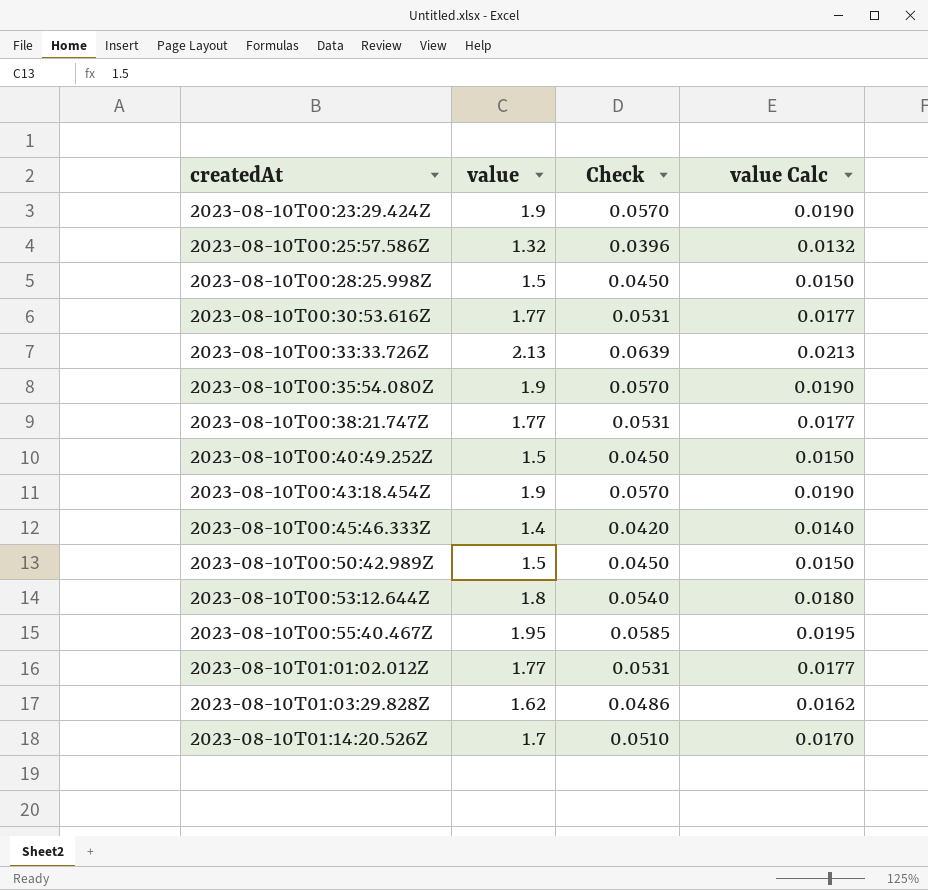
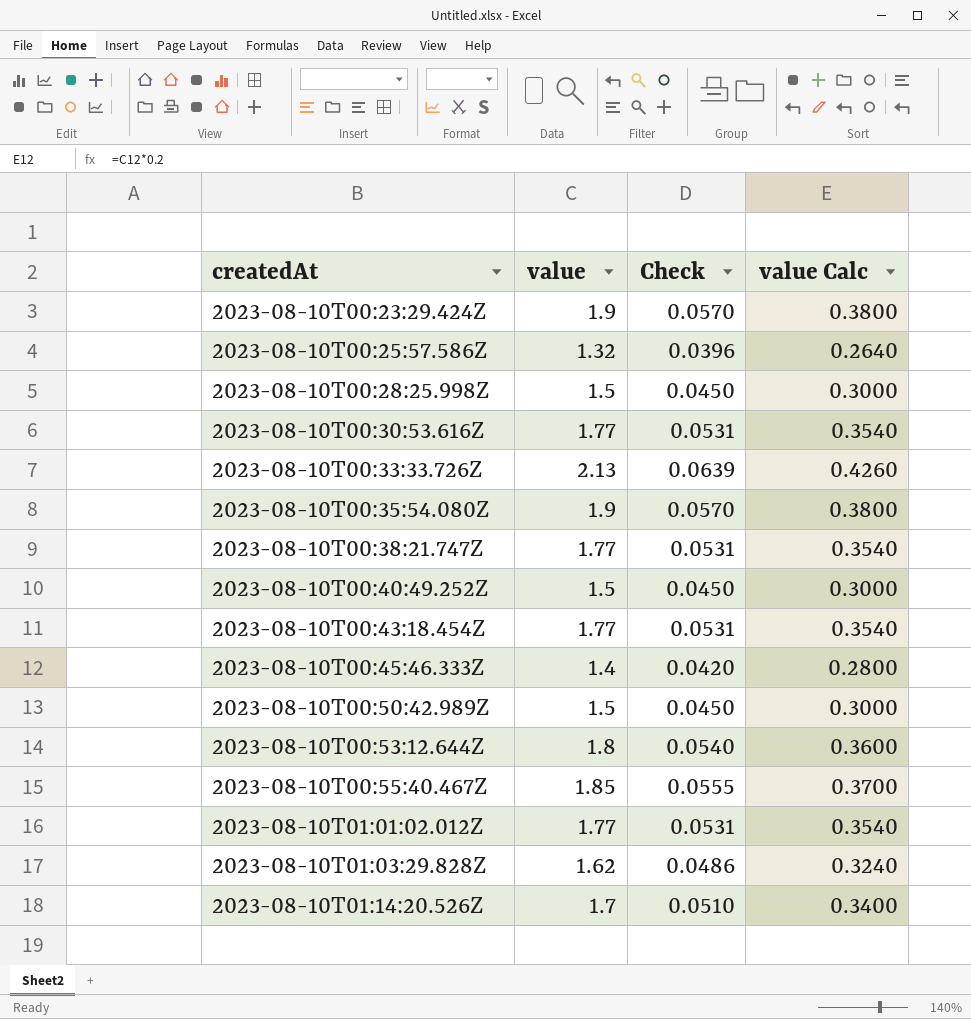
column value Calc | formula: [value] * 0.01 -> [value] * 0.2
2023-08-10T00:43:18.454Z | value: 1.9 -> 1.77
2023-08-10T00:43:18.454Z | Check: 0.0570 -> 0.0531
2023-08-10T00:55:40.467Z | value: 1.95 -> 1.85
2023-08-10T00:55:40.467Z | Check: 0.0585 -> 0.0555

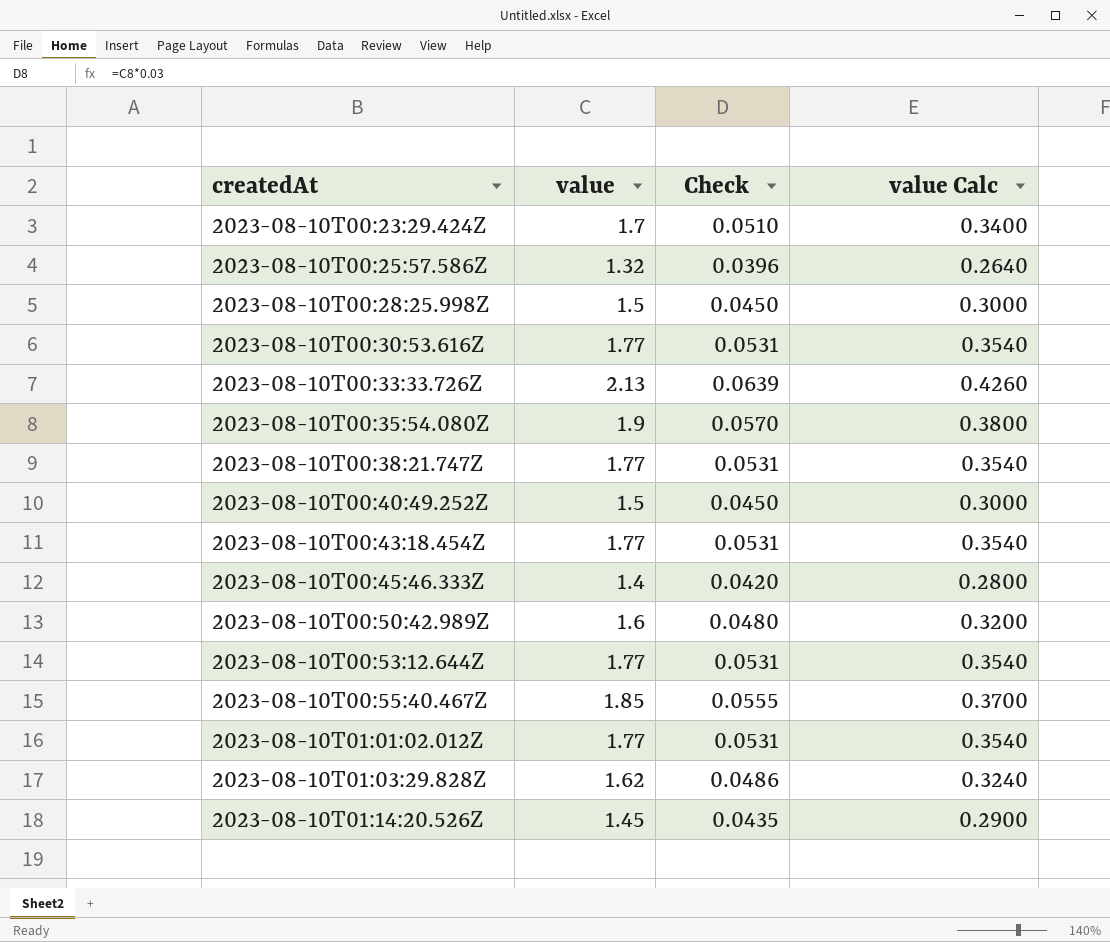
2023-08-10T00:23:29.424Z | value: 1.9 -> 1.7
2023-08-10T00:23:29.424Z | Check: 0.0570 -> 0.0510
2023-08-10T00:23:29.424Z | value Calc: 0.3800 -> 0.3400
2023-08-10T00:50:42.989Z | value: 1.5 -> 1.6
2023-08-10T00:50:42.989Z | Check: 0.0450 -> 0.0480
2023-08-10T00:50:42.989Z | value Calc: 0.3000 -> 0.3200
2023-08-10T00:53:12.644Z | value: 1.8 -> 1.77
2023-08-10T00:53:12.644Z | Check: 0.0540 -> 0.0531
2023-08-10T00:53:12.644Z | value Calc: 0.3600 -> 0.3540
2023-08-10T01:14:20.526Z | value: 1.7 -> 1.45
2023-08-10T01:14:20.526Z | Check: 0.0510 -> 0.0435
2023-08-10T01:14:20.526Z | value Calc: 0.3400 -> 0.2900

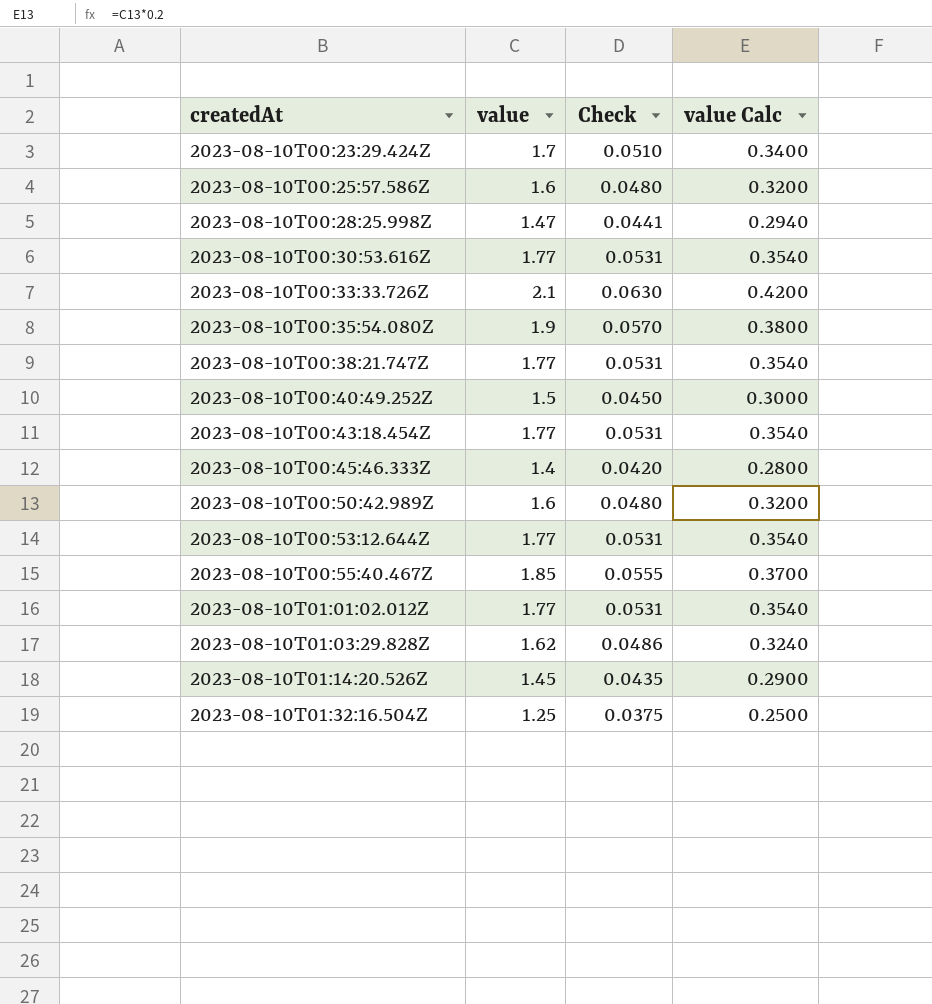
2023-08-10T00:25:57.586Z | value: 1.32 -> 1.6
2023-08-10T00:25:57.586Z | Check: 0.0396 -> 0.0480
2023-08-10T00:25:57.586Z | value Calc: 0.2640 -> 0.3200
2023-08-10T00:28:25.998Z | value: 1.5 -> 1.47
2023-08-10T00:28:25.998Z | Check: 0.0450 -> 0.0441
2023-08-10T00:28:25.998Z | value Calc: 0.3000 -> 0.2940
2023-08-10T00:33:33.726Z | value: 2.13 -> 2.1
2023-08-10T00:33:33.726Z | Check: 0.0639 -> 0.0630
2023-08-10T00:33:33.726Z | value Calc: 0.4260 -> 0.4200
row 2023-08-10T01:32:16.504Z: none -> 1.25 | 0.0375 | 0.2500

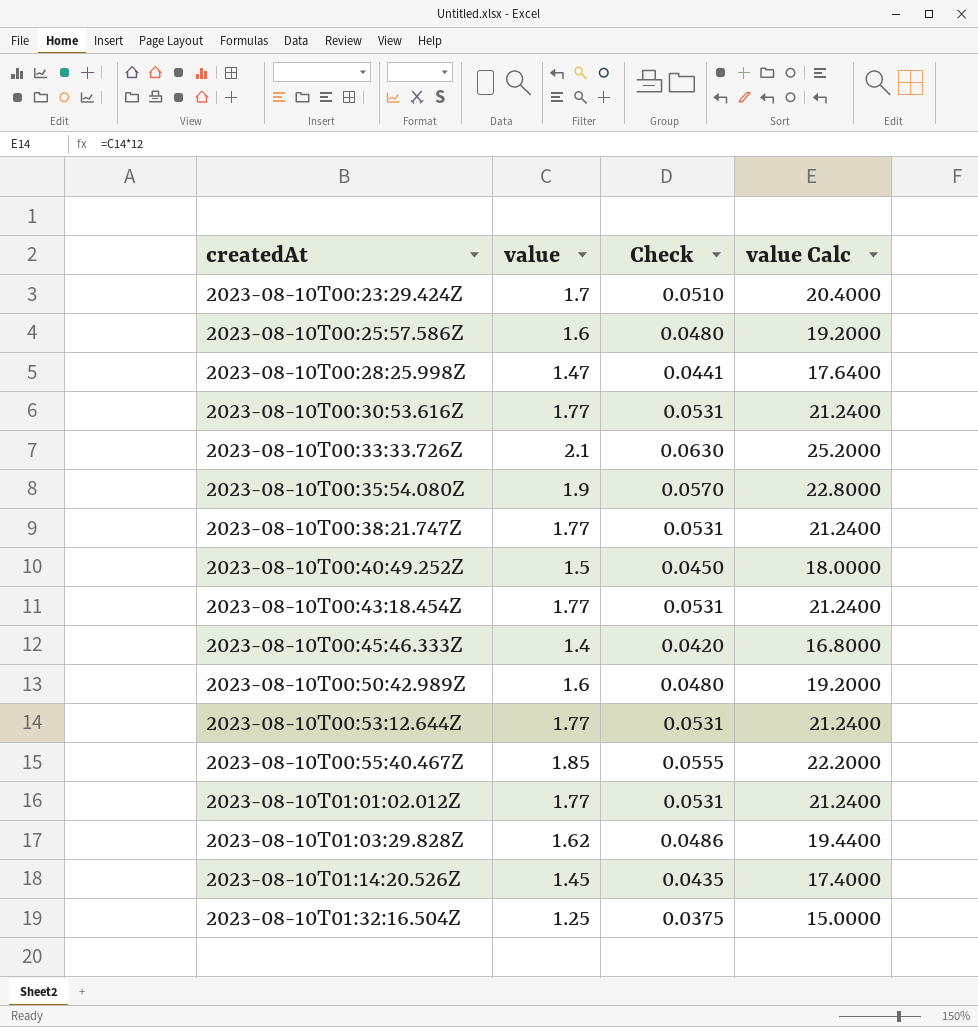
column value Calc | formula: [value] * 0.2 -> [value] * 12

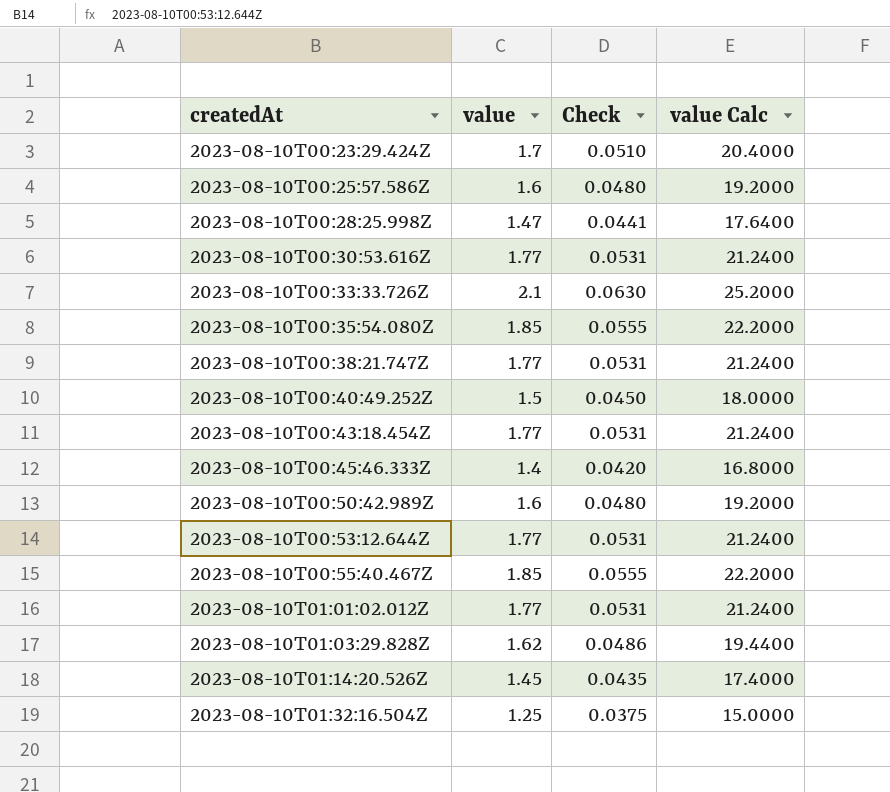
2023-08-10T00:35:54.080Z | value: 1.9 -> 1.85
2023-08-10T00:35:54.080Z | Check: 0.0570 -> 0.0555
2023-08-10T00:35:54.080Z | value Calc: 22.8000 -> 22.2000

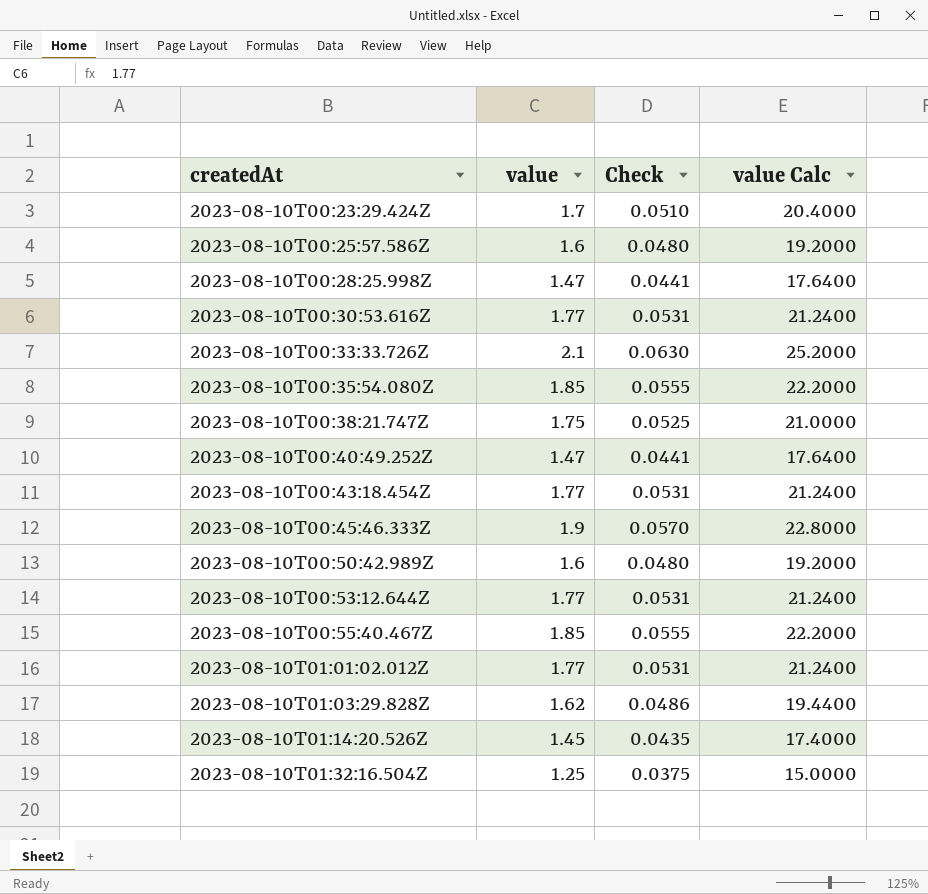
2023-08-10T00:38:21.747Z | value: 1.77 -> 1.75
2023-08-10T00:38:21.747Z | Check: 0.0531 -> 0.0525
2023-08-10T00:38:21.747Z | value Calc: 21.2400 -> 21.0000
2023-08-10T00:40:49.252Z | value: 1.5 -> 1.47
2023-08-10T00:40:49.252Z | Check: 0.0450 -> 0.0441
2023-08-10T00:40:49.252Z | value Calc: 18.0000 -> 17.6400
2023-08-10T00:45:46.333Z | value: 1.4 -> 1.9
2023-08-10T00:45:46.333Z | Check: 0.0420 -> 0.0570
2023-08-10T00:45:46.333Z | value Calc: 16.8000 -> 22.8000

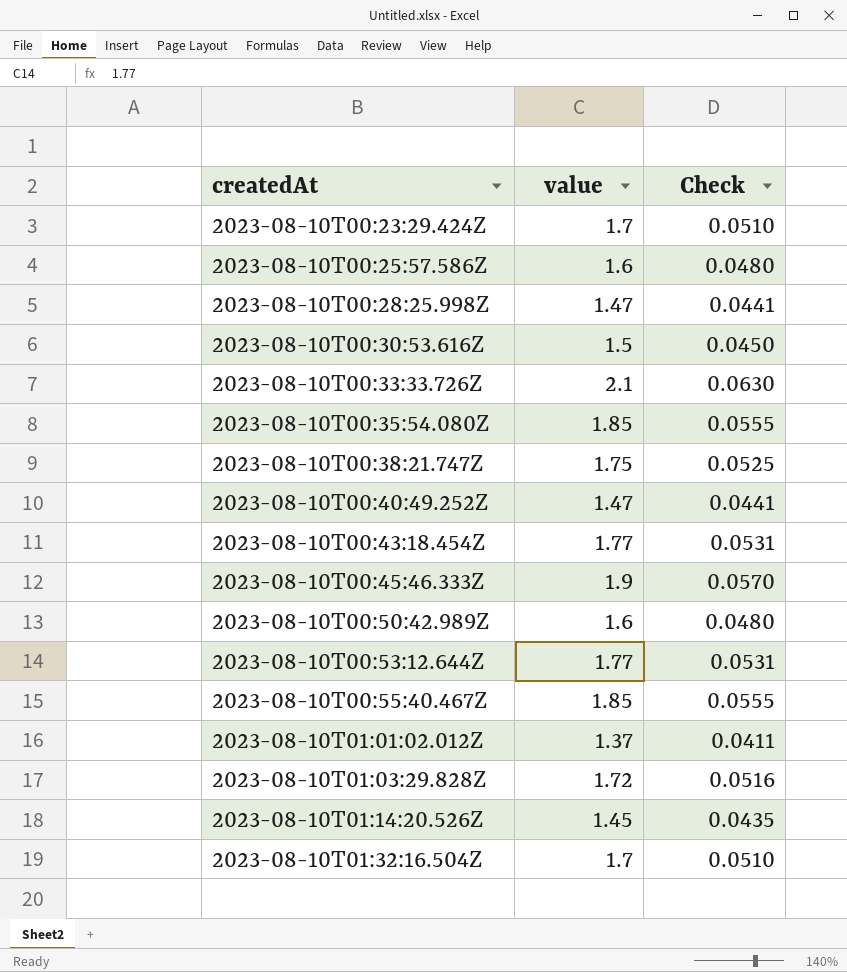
column value Calc | formula: [value] * 12 -> none
2023-08-10T00:30:53.616Z | value: 1.77 -> 1.5
2023-08-10T00:30:53.616Z | Check: 0.0531 -> 0.0450
2023-08-10T01:01:02.012Z | value: 1.77 -> 1.37
2023-08-10T01:01:02.012Z | Check: 0.0531 -> 0.0411
2023-08-10T01:03:29.828Z | value: 1.62 -> 1.72
2023-08-10T01:03:29.828Z | Check: 0.0486 -> 0.0516
2023-08-10T01:32:16.504Z | value: 1.25 -> 1.7
2023-08-10T01:32:16.504Z | Check: 0.0375 -> 0.0510

